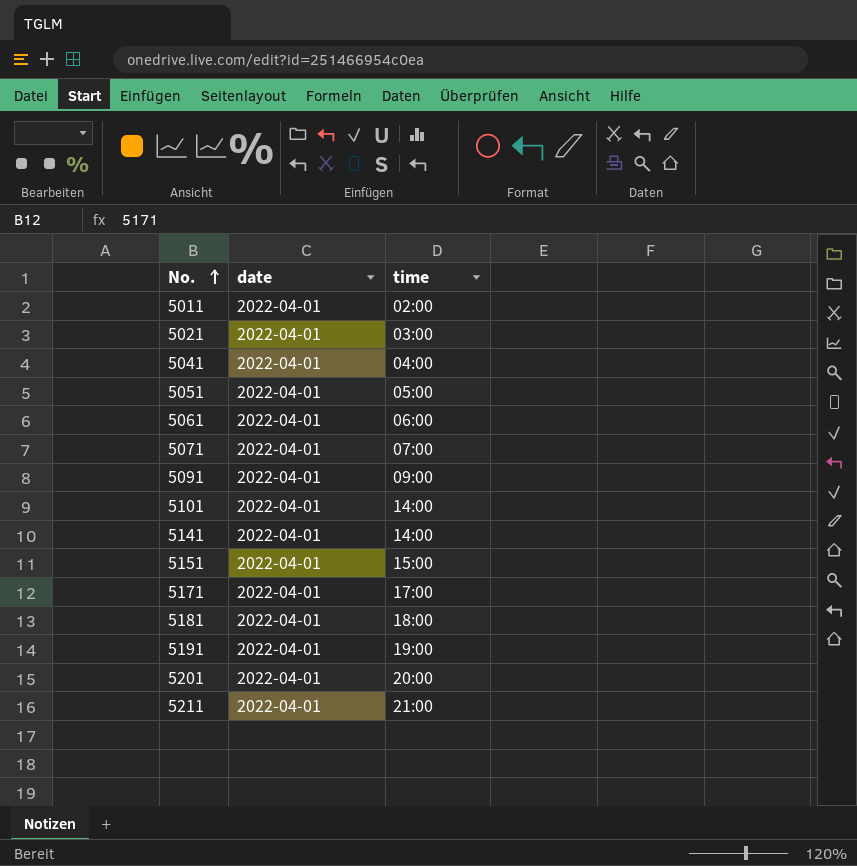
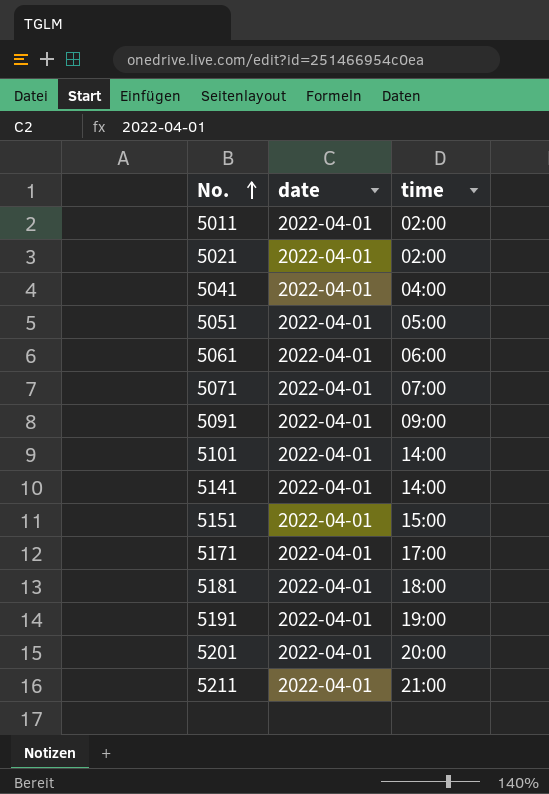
5021 | time: 03:00 -> 02:00

